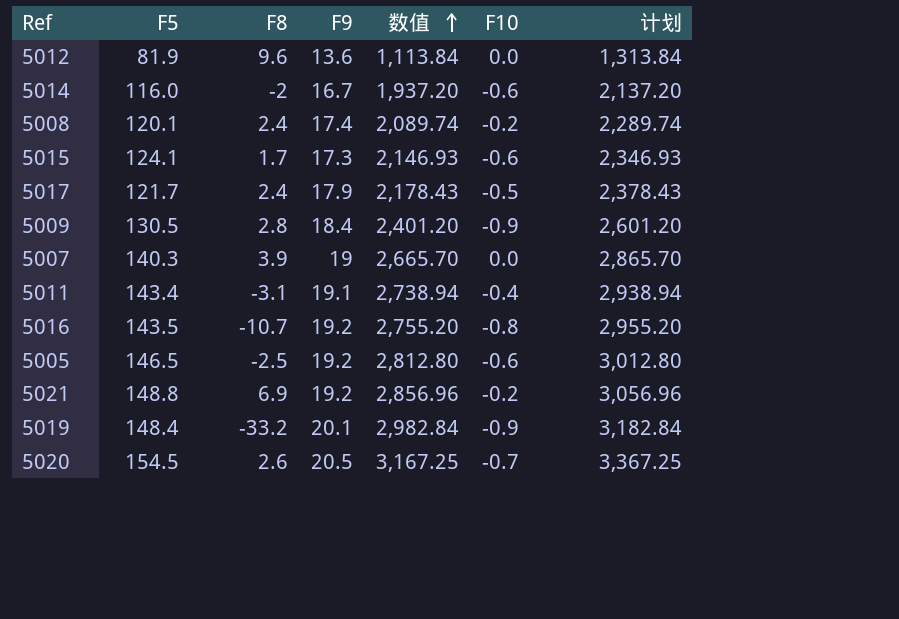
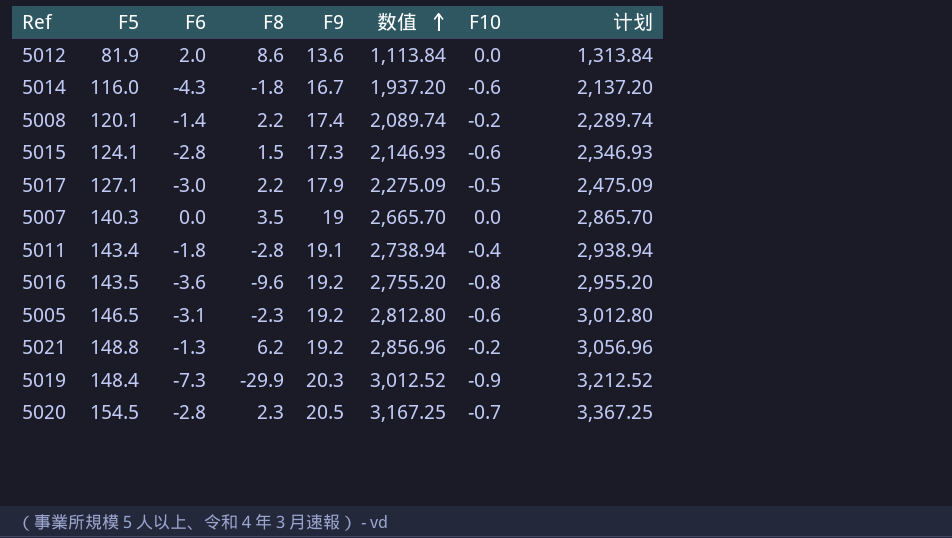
column F6 | position: none -> 3
row 5009: 130.5 | 2.8 | 18.4 | 2,401.20 | -0.9 | 2,601.20 -> none
5012 | F8: 9.6 -> 8.6
5014 | F8: -2 -> -1.8
5008 | F8: 2.4 -> 2.2
5015 | F8: 1.7 -> 1.5
5017 | F5: 121.7 -> 127.1
5017 | F8: 2.4 -> 2.2
5017 | 数值: 2,178.43 -> 2,275.09
5017 | 计划: 2,378.43 -> 2,475.09
5007 | F8: 3.9 -> 3.5
5011 | F8: -3.1 -> -2.8
5016 | F8: -10.7 -> -9.6
5005 | F8: -2.5 -> -2.3
5021 | F8: 6.9 -> 6.2
5019 | F8: -33.2 -> -29.9
5019 | F9: 20.1 -> 20.3
5019 | 数值: 2,982.84 -> 3,012.52
5019 | 计划: 3,182.84 -> 3,212.52
5020 | F8: 2.6 -> 2.3

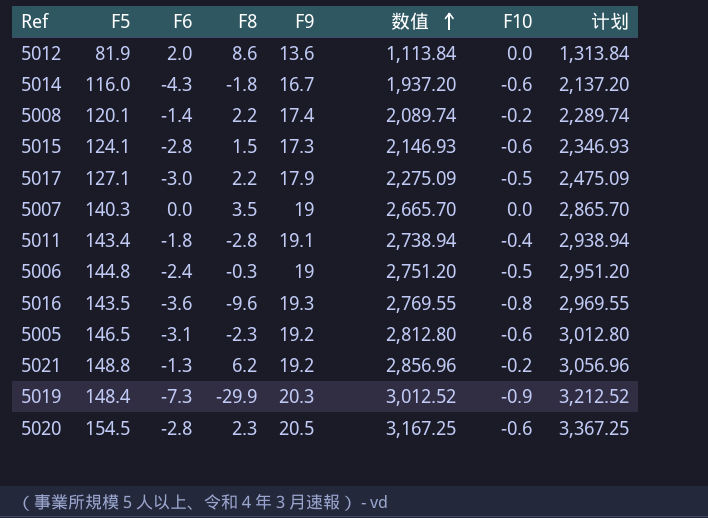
row 5006: none -> 144.8 | -2.4 | -0.3 | 19 | 2,751.20 | -0.5 | 2,951.20
5016 | F9: 19.2 -> 19.3
5016 | 数值: 2,755.20 -> 2,769.55
5016 | 计划: 2,955.20 -> 2,969.55
5020 | F10: -0.7 -> -0.6

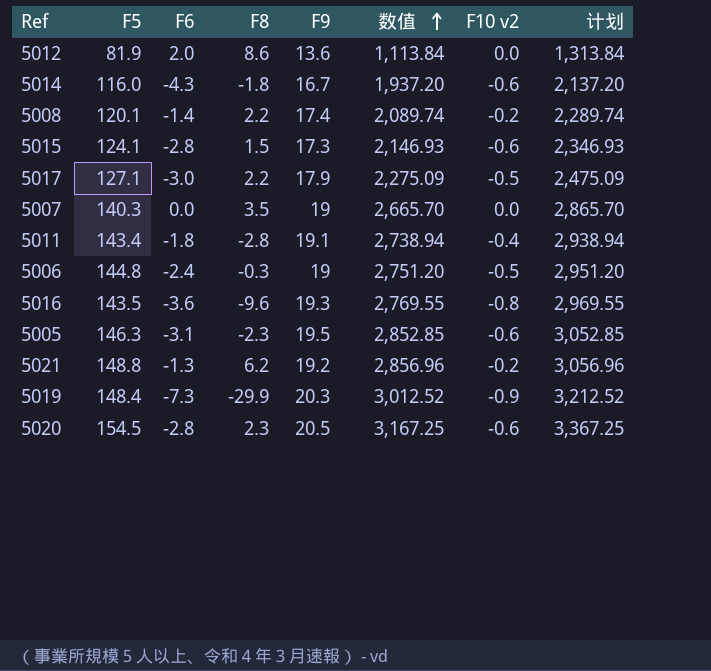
column name: F10 -> F10 v2
5005 | F5: 146.5 -> 146.3
5005 | F9: 19.2 -> 19.5
5005 | 数值: 2,812.80 -> 2,852.85
5005 | 计划: 3,012.80 -> 3,052.85

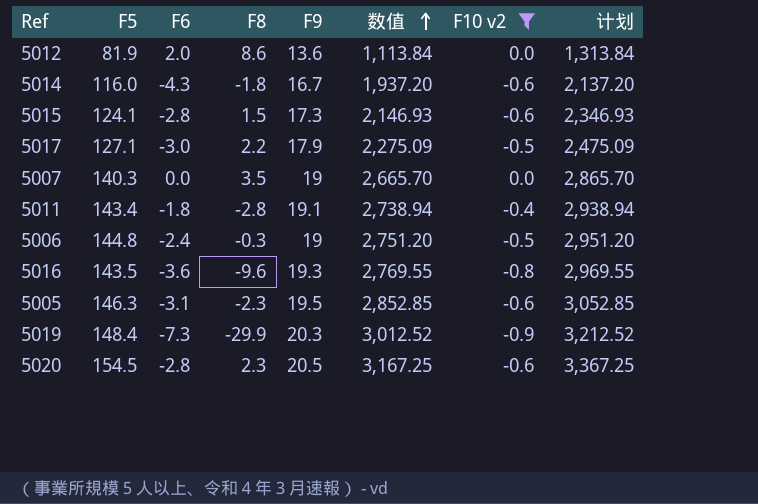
filter: none -> F10 v2 != -0.2

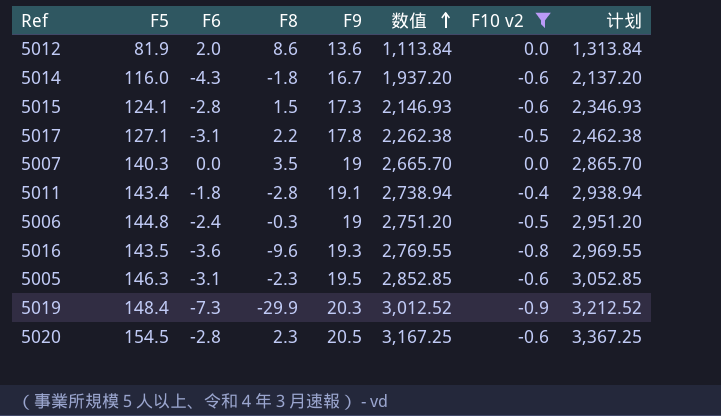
5017 | F6: -3.0 -> -3.1
5017 | F9: 17.9 -> 17.8
5017 | 数值: 2,275.09 -> 2,262.38
5017 | 计划: 2,475.09 -> 2,462.38

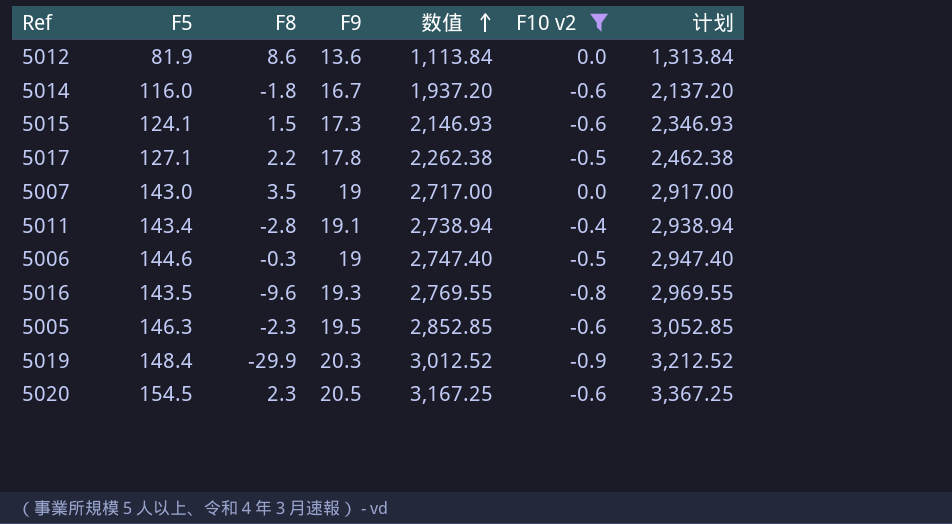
column F6 | position: 3 -> none
5007 | F5: 140.3 -> 143.0
5007 | 数值: 2,665.70 -> 2,717.00
5007 | 计划: 2,865.70 -> 2,917.00
5006 | F5: 144.8 -> 144.6
5006 | 数值: 2,751.20 -> 2,747.40
5006 | 计划: 2,951.20 -> 2,947.40

